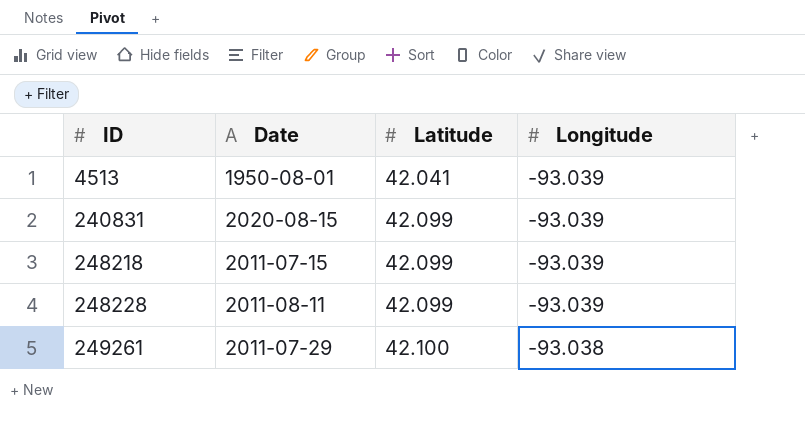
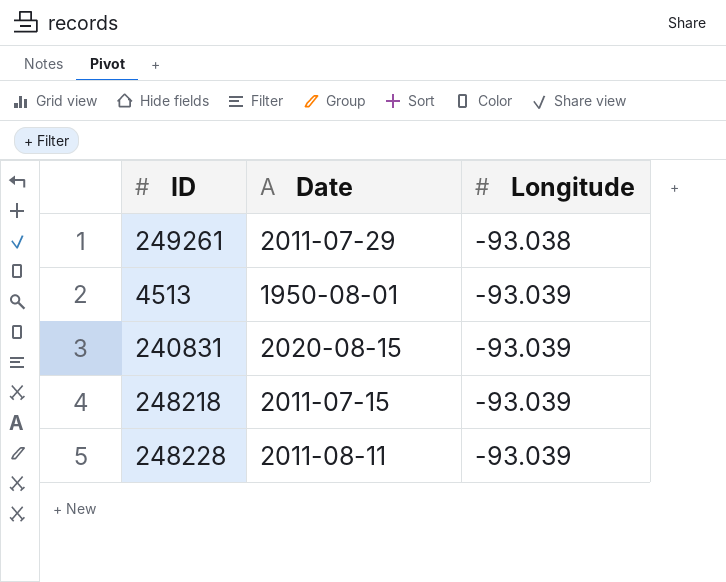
row order: ID ascending -> Longitude descending
column Latitude | position: 3 -> none

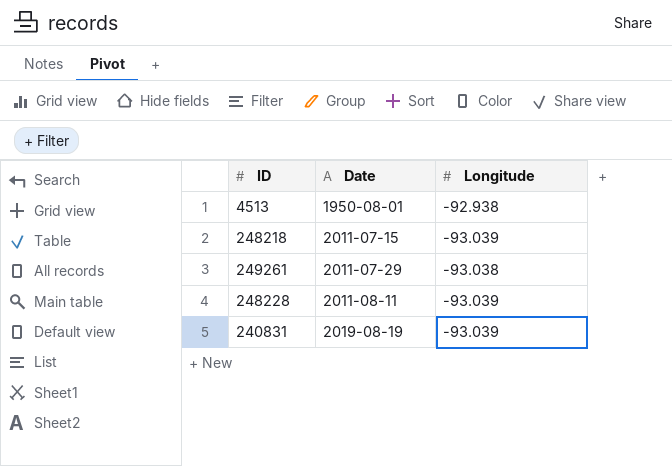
row order: Longitude descending -> Date ascending
4513 | Longitude: -93.039 -> -92.938
240831 | Date: 2020-08-15 -> 2019-08-19

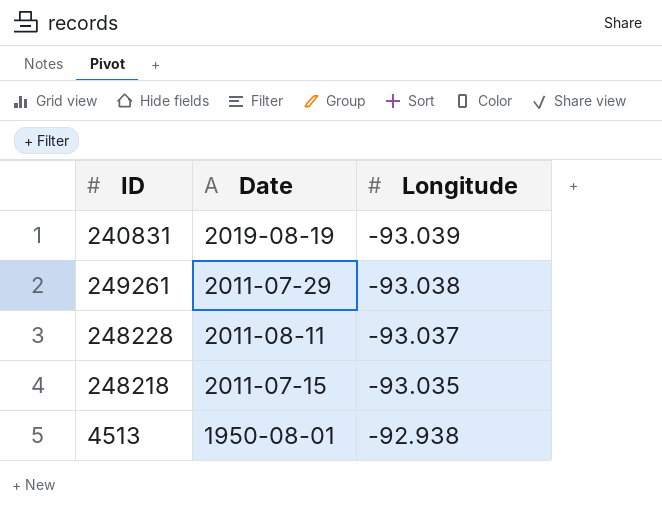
row order: Date ascending -> Longitude ascending
248228 | Longitude: -93.039 -> -93.037
248218 | Longitude: -93.039 -> -93.035

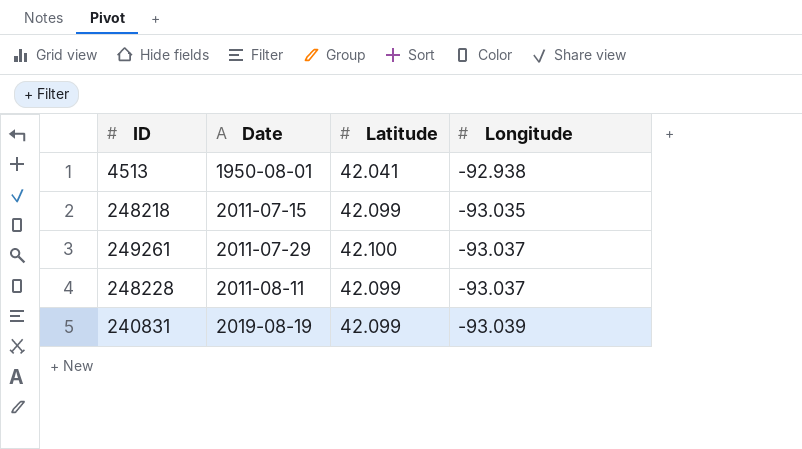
row order: Longitude ascending -> Date ascending
column Latitude | position: none -> 3
249261 | Longitude: -93.038 -> -93.037

